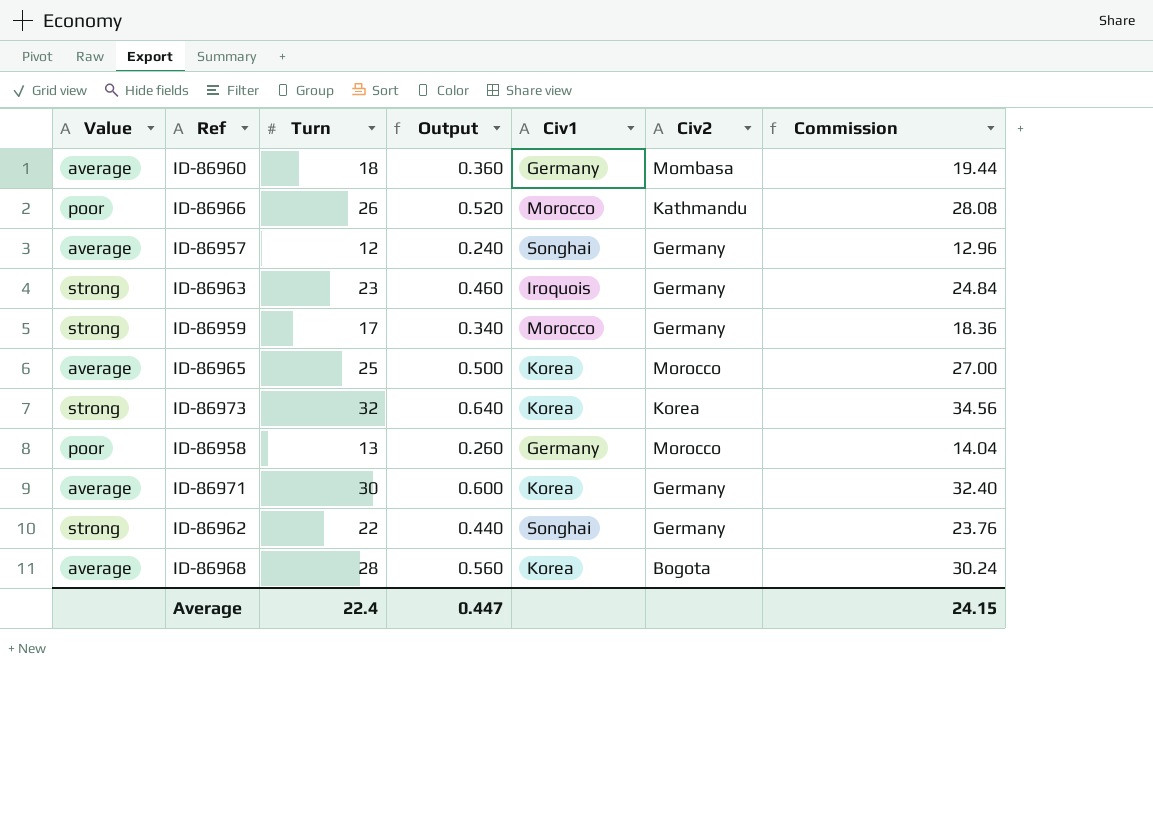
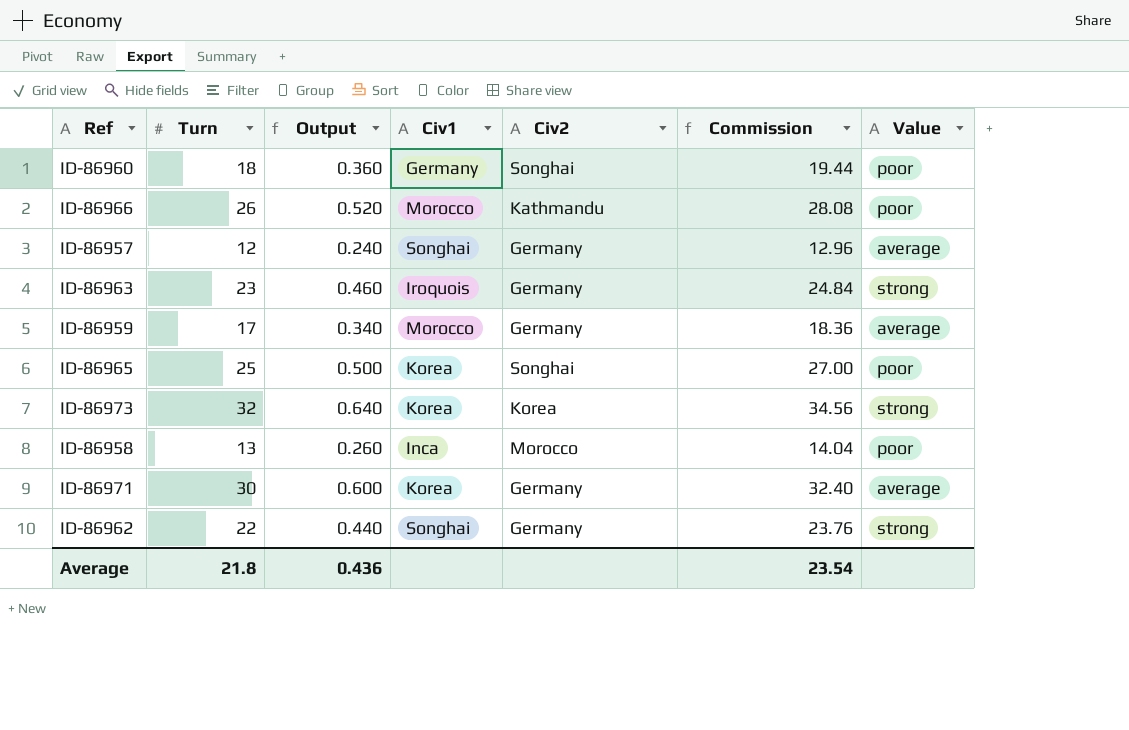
column Value | position: 1 -> 7
row ID-86968: average | 28 | 0.560 | Korea | Bogota | 30.24 -> none
ID-86960 | Civ2: Mombasa -> Songhai
ID-86960 | Value: average -> poor
ID-86959 | Value: strong -> average
ID-86965 | Civ2: Morocco -> Songhai
ID-86965 | Value: average -> poor
ID-86958 | Civ1: Germany -> Inca
Average | Turn: 22.4 -> 21.8
Average | Output: 0.447 -> 0.436
Average | Commission: 24.15 -> 23.54

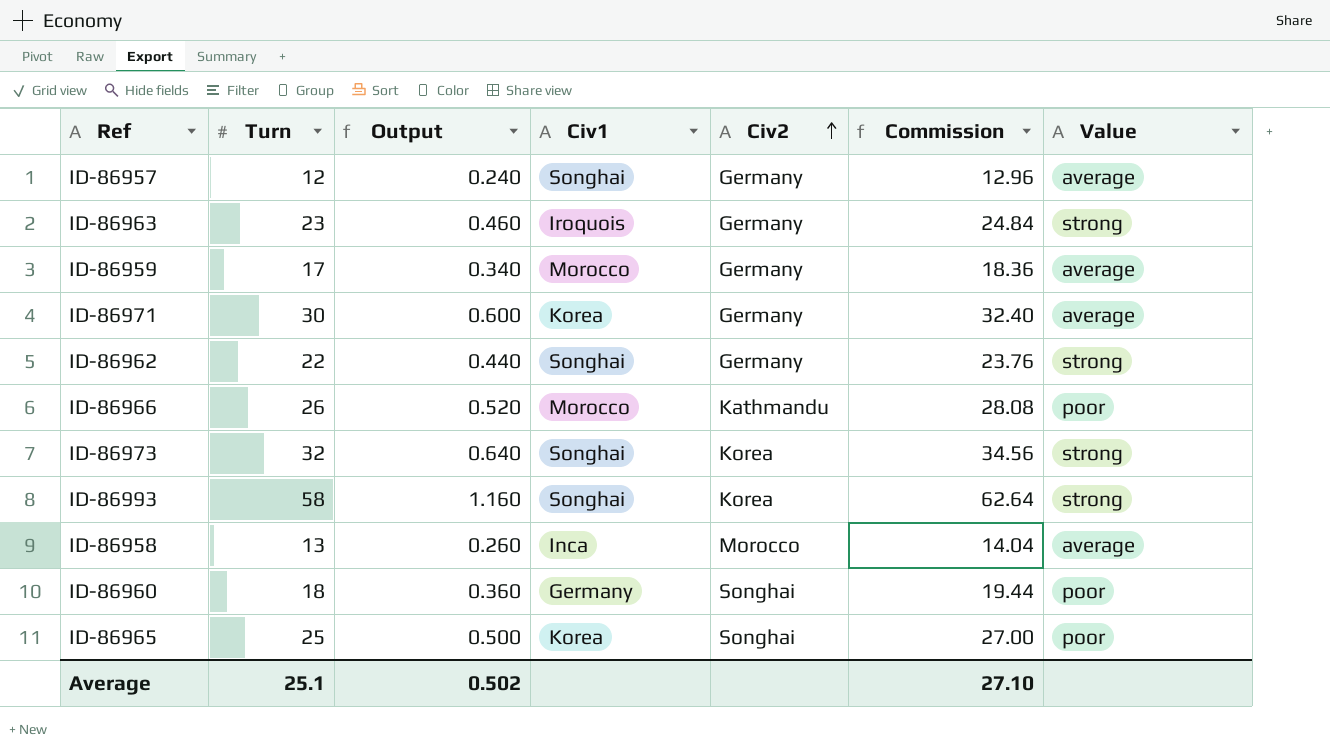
row order: none -> Civ2 ascending
ID-86973 | Civ1: Korea -> Songhai
row ID-86993: none -> 58 | 1.160 | Songhai | Korea | 62.64 | strong
ID-86958 | Value: poor -> average
Average | Turn: 21.8 -> 25.1
Average | Output: 0.436 -> 0.502
Average | Commission: 23.54 -> 27.10

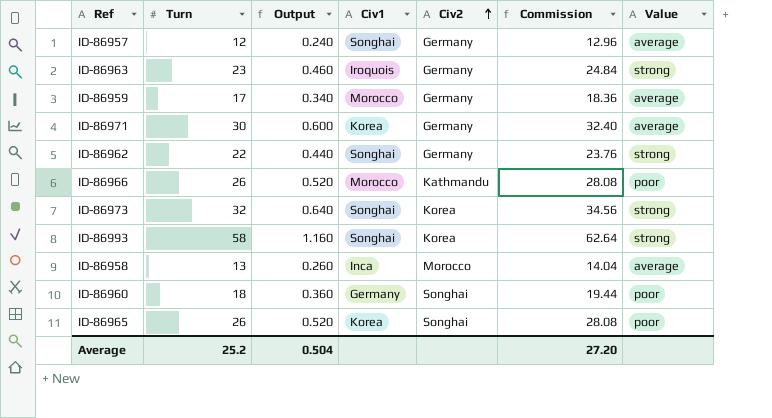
ID-86965 | Turn: 25 -> 26
ID-86965 | Output: 0.500 -> 0.520
ID-86965 | Commission: 27.00 -> 28.08
Average | Turn: 25.1 -> 25.2
Average | Output: 0.502 -> 0.504
Average | Commission: 27.10 -> 27.20

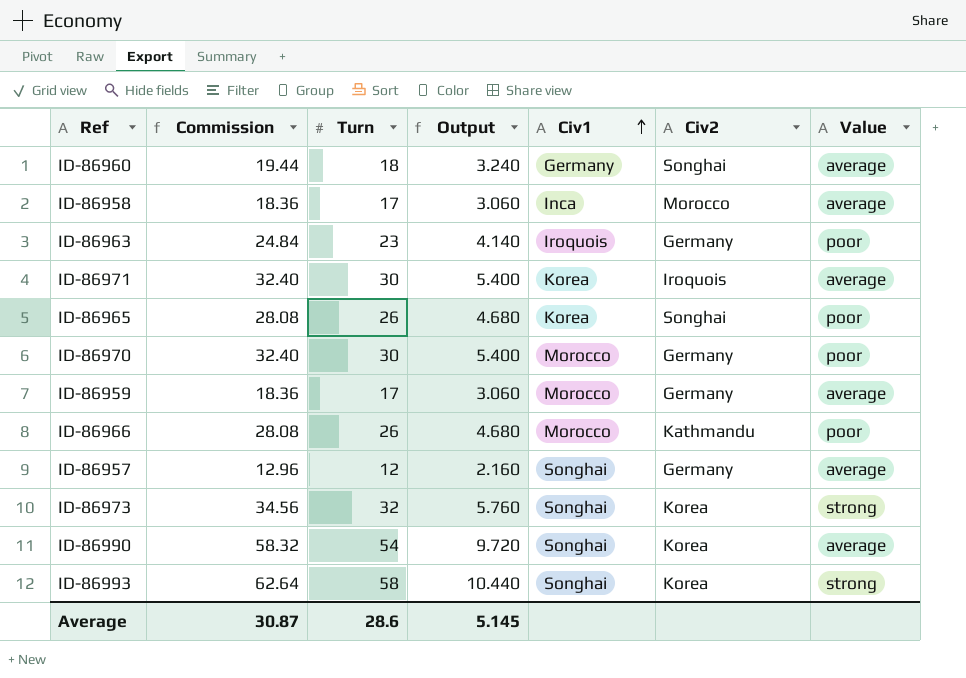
row order: Civ2 ascending -> Civ1 ascending
column Commission | position: 6 -> 2
column Output | formula: [Turn] * 0.02 -> [Turn] * 0.18
row ID-86962: 22 | 0.440 | Songhai | Germany | 23.76 | strong -> none
ID-86960 | Value: poor -> average
ID-86958 | Commission: 14.04 -> 18.36
ID-86958 | Turn: 13 -> 17
ID-86963 | Value: strong -> poor
ID-86971 | Civ2: Germany -> Iroquois
row ID-86970: none -> 32.40 | 30 | 5.400 | Morocco | Germany | poor
row ID-86990: none -> 58.32 | 54 | 9.720 | Songhai | Korea | average
Average | Commission: 27.20 -> 30.87
Average | Turn: 25.2 -> 28.6
Average | Output: 0.504 -> 5.145

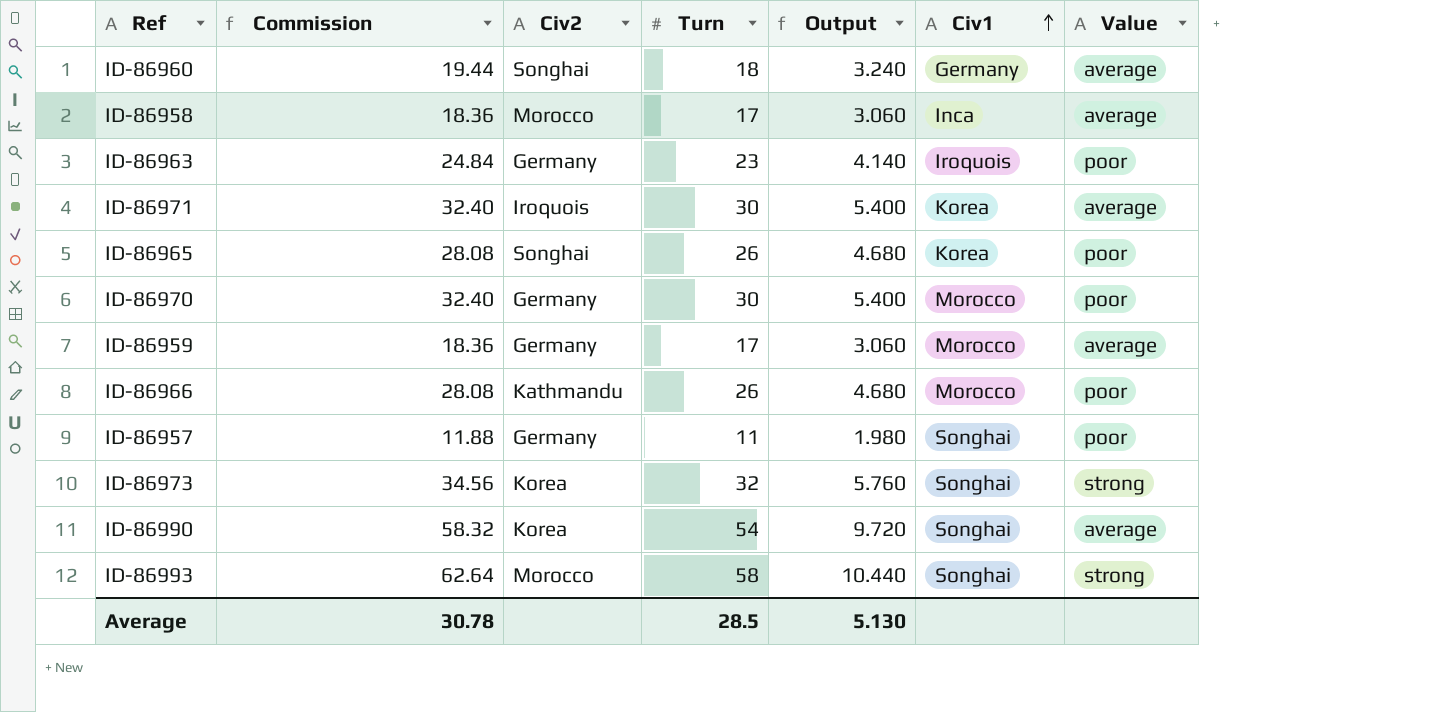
column Civ2 | position: 6 -> 3
ID-86957 | Commission: 12.96 -> 11.88
ID-86957 | Turn: 12 -> 11
ID-86957 | Output: 2.160 -> 1.980
ID-86957 | Value: average -> poor
ID-86993 | Civ2: Korea -> Morocco
Average | Commission: 30.87 -> 30.78
Average | Turn: 28.6 -> 28.5
Average | Output: 5.145 -> 5.130

